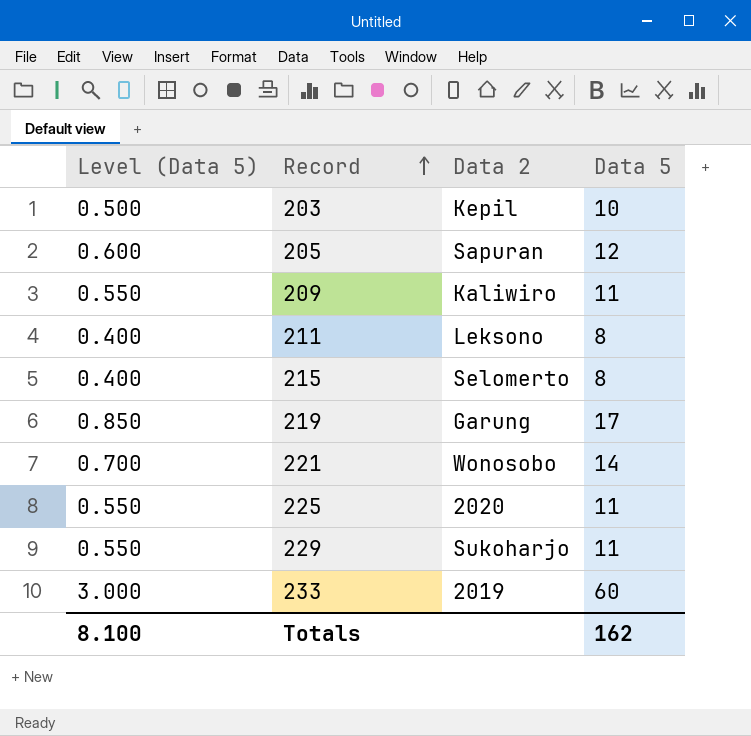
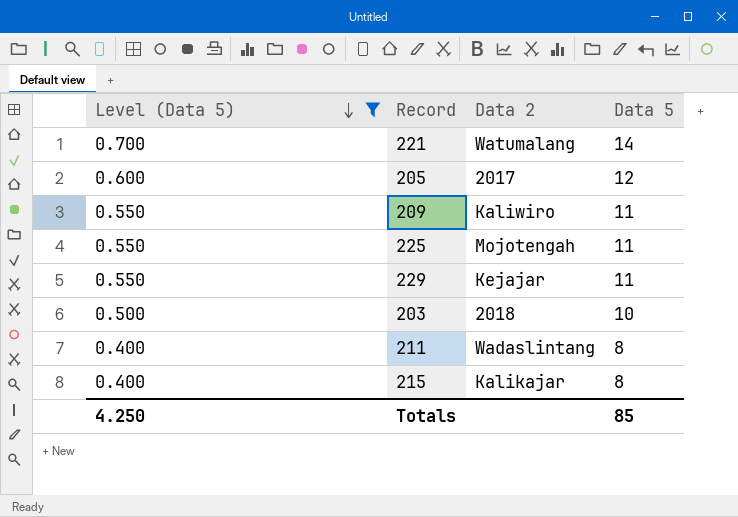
filter: none -> Level (Data 5) <= 0.700
row order: Record ascending -> Level (Data 5) descending
221 | Data 2: Wonosobo -> Watumalang
205 | Data 2: Sapuran -> 2017
225 | Data 2: 2020 -> Mojotengah
229 | Data 2: Sukoharjo -> Kejajar
203 | Data 2: Kepil -> 2018
211 | Data 2: Leksono -> Wadaslintang
215 | Data 2: Selomerto -> Kalikajar
Totals | Level (Data 5): 8.100 -> 4.250
Totals | Data 5: 162 -> 85

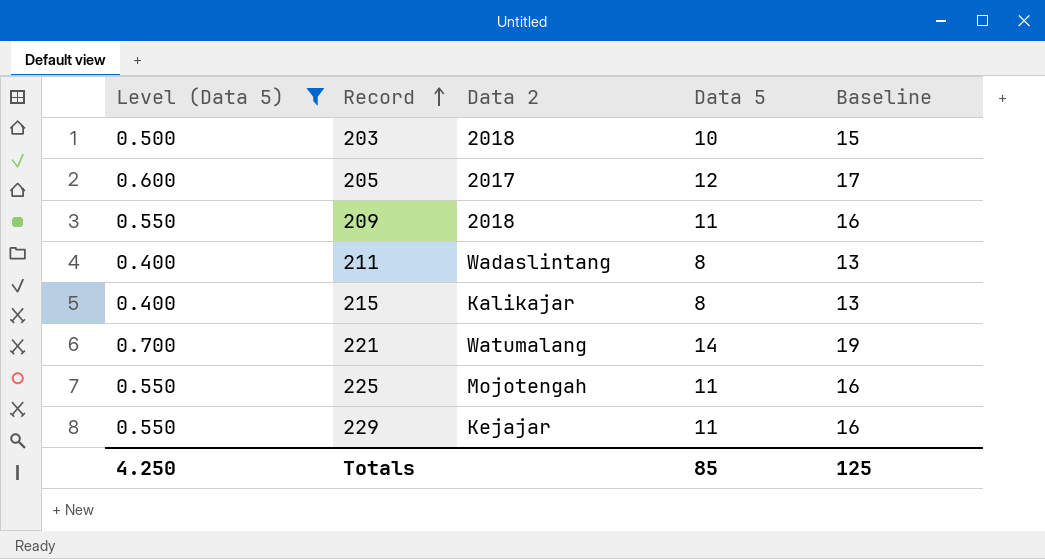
row order: Level (Data 5) descending -> Record ascending
column Baseline | formula: none -> [Data 5] + 5
209 | Data 2: Kaliwiro -> 2018

